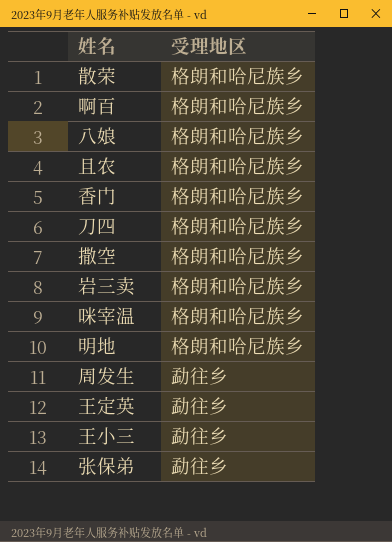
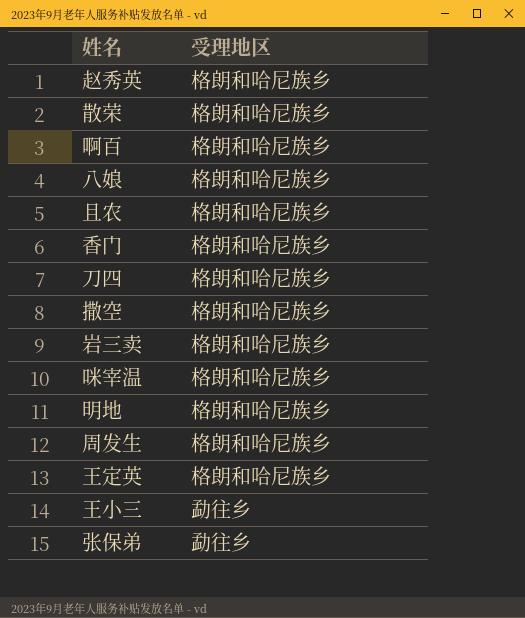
row 赵秀英: none -> 格朗和哈尼族乡
周发生 | 受理地区: 勐往乡 -> 格朗和哈尼族乡
王定英 | 受理地区: 勐往乡 -> 格朗和哈尼族乡

